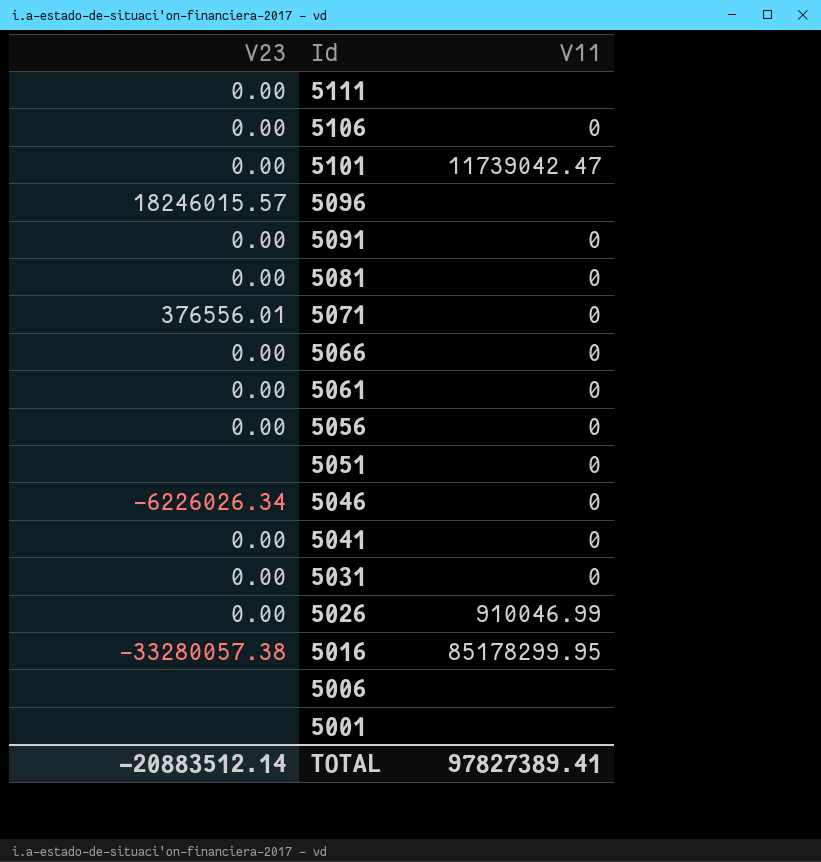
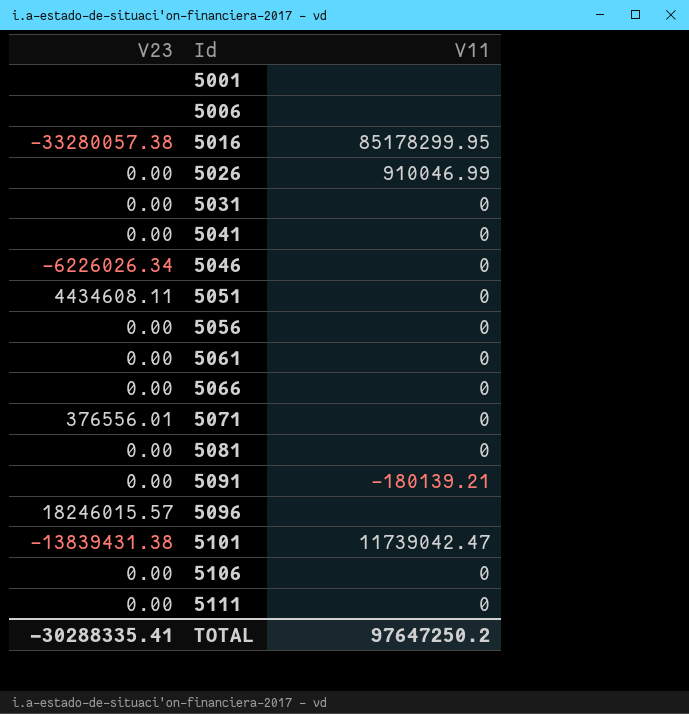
row order: Id descending -> Id ascending
5051 | V23: none -> 4434608.11
5091 | V11: 0 -> -180139.21
5101 | V23: 0.00 -> -13839431.38
5111 | V11: none -> 0
TOTAL | V23: -20883512.14 -> -30288335.41
TOTAL | V11: 97827389.41 -> 97647250.2

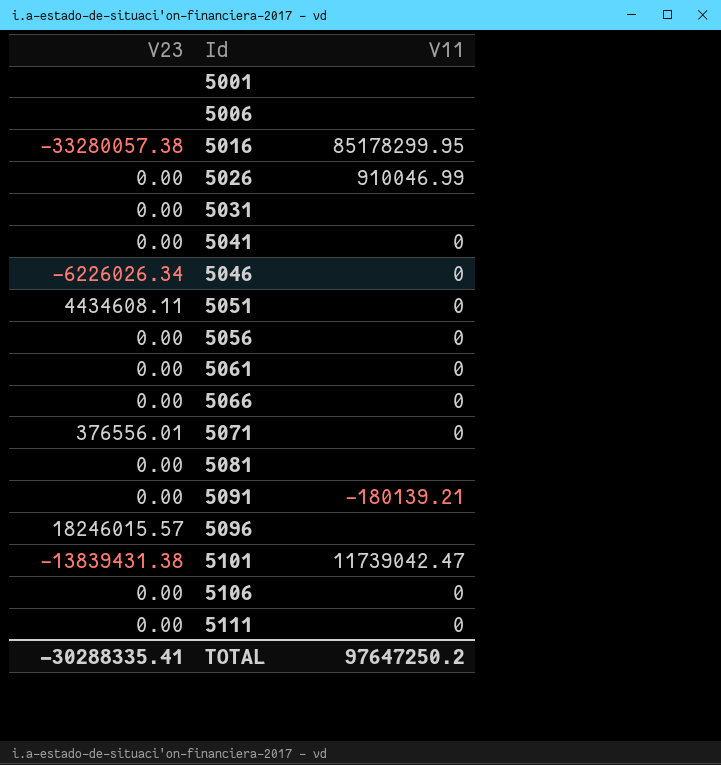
5031 | V11: 0 -> none
5081 | V11: 0 -> none

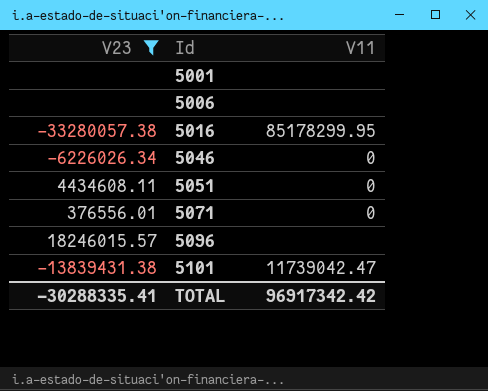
filter: none -> V23 != 0.00
TOTAL | V11: 97647250.2 -> 96917342.42

